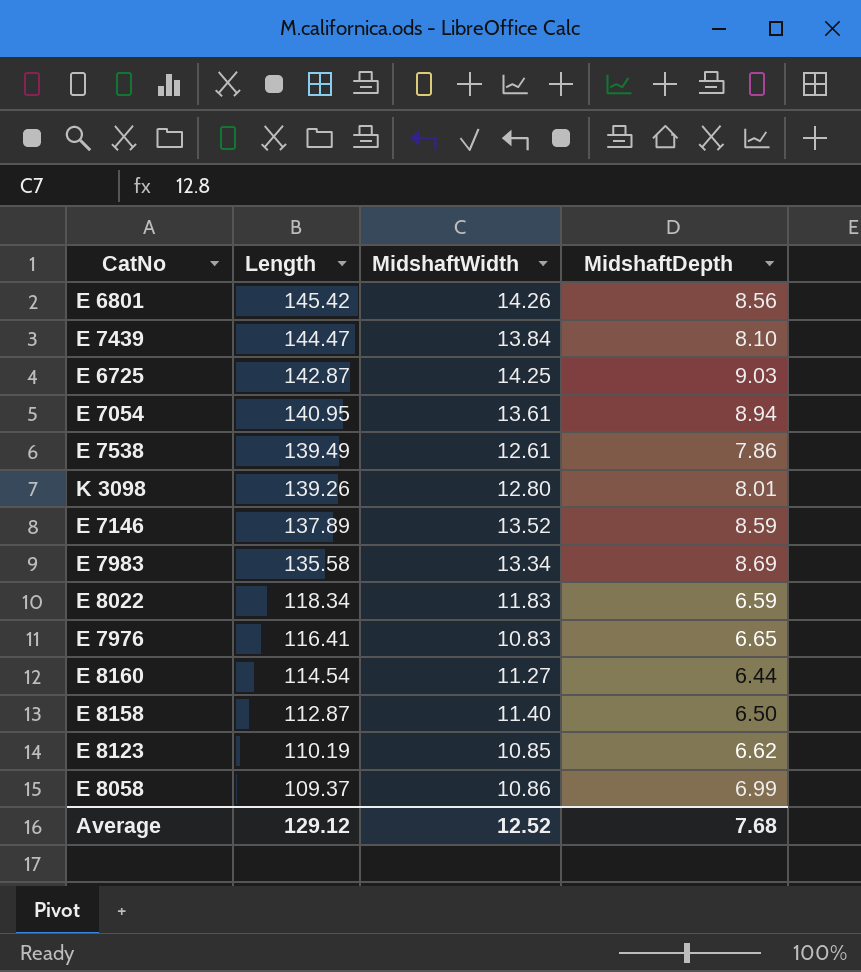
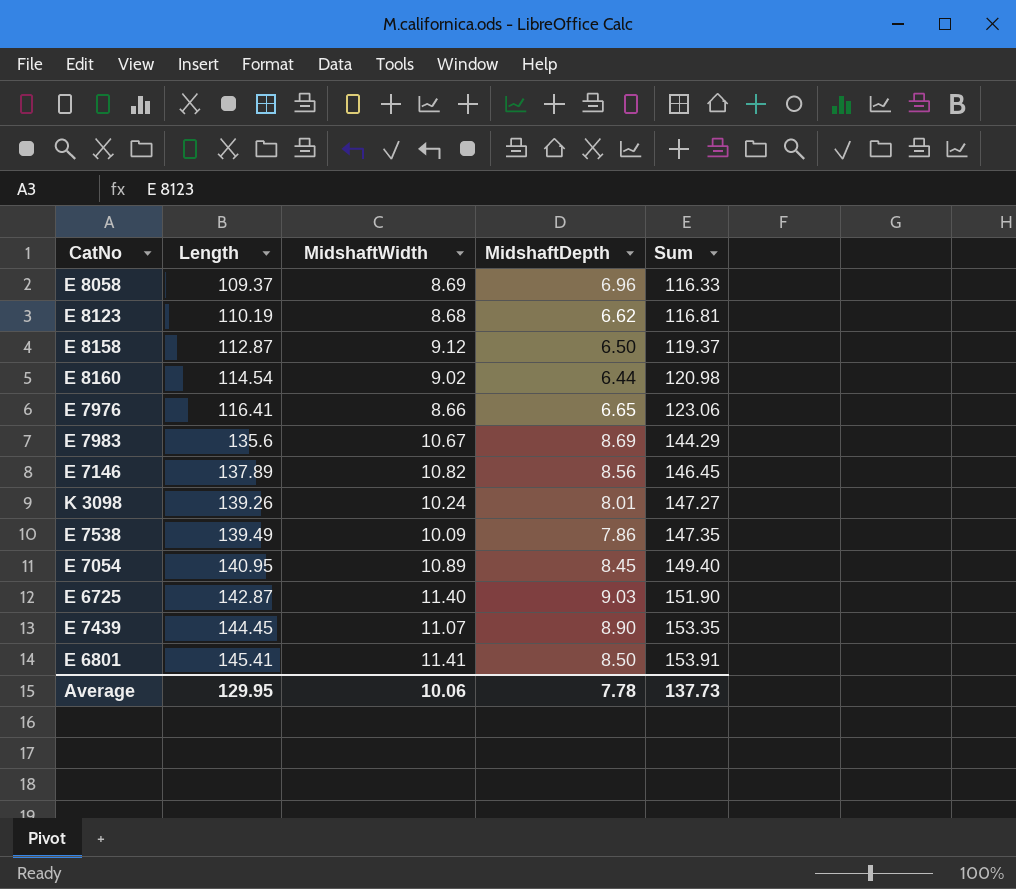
row order: Length descending -> Length ascending
column Sum | formula: none -> [Length] + [MidshaftDepth]
row E 8022: 118.34 | 11.83 | 6.59 -> none
E 8058 | MidshaftWidth: 10.86 -> 8.69
E 8058 | MidshaftDepth: 6.99 -> 6.96
E 8123 | MidshaftWidth: 10.85 -> 8.68
E 8158 | MidshaftWidth: 11.40 -> 9.12
E 8160 | MidshaftWidth: 11.27 -> 9.02
E 7976 | MidshaftWidth: 10.83 -> 8.66
E 7983 | Length: 135.58 -> 135.6
E 7983 | MidshaftWidth: 13.34 -> 10.67
E 7146 | MidshaftWidth: 13.52 -> 10.82
E 7146 | MidshaftDepth: 8.59 -> 8.56
K 3098 | MidshaftWidth: 12.80 -> 10.24
E 7538 | MidshaftWidth: 12.61 -> 10.09
E 7054 | MidshaftWidth: 13.61 -> 10.89
E 7054 | MidshaftDepth: 8.94 -> 8.45
E 6725 | MidshaftWidth: 14.25 -> 11.40
E 7439 | Length: 144.47 -> 144.45
E 7439 | MidshaftWidth: 13.84 -> 11.07
E 7439 | MidshaftDepth: 8.10 -> 8.90
E 6801 | Length: 145.42 -> 145.41
E 6801 | MidshaftWidth: 14.26 -> 11.41
E 6801 | MidshaftDepth: 8.56 -> 8.50
Average | Length: 129.12 -> 129.95
Average | MidshaftWidth: 12.52 -> 10.06
Average | MidshaftDepth: 7.68 -> 7.78

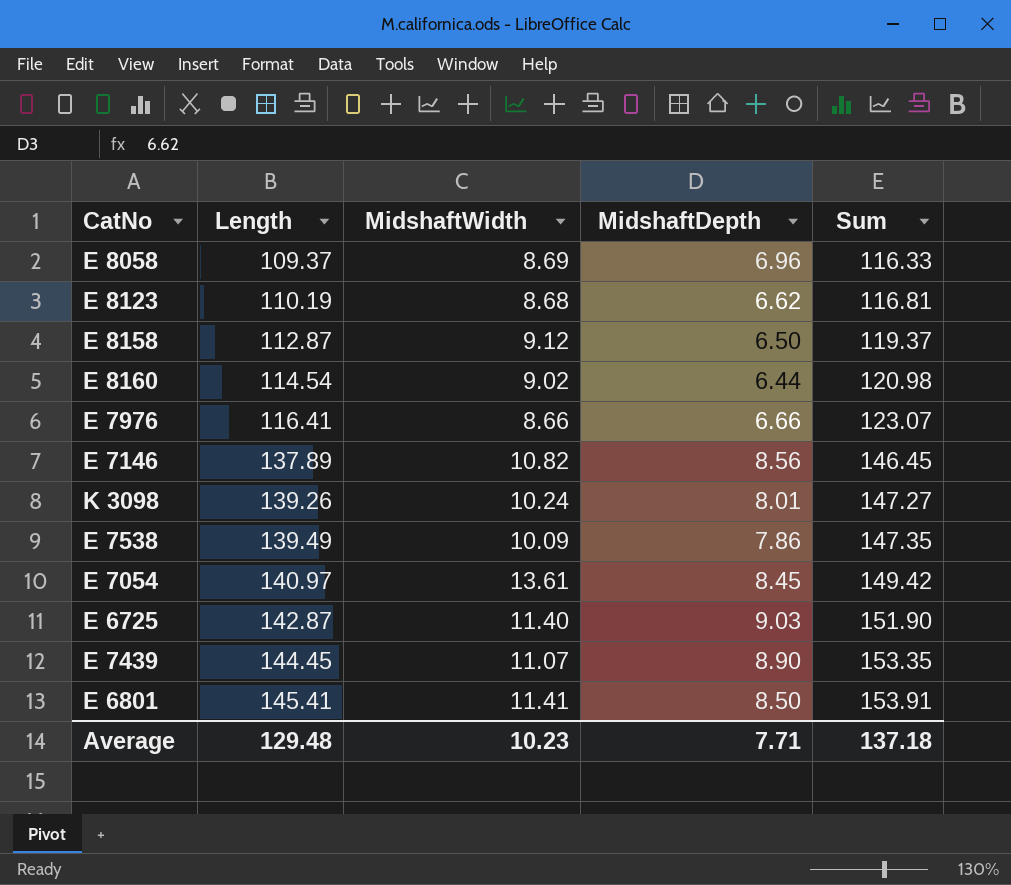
row E 7983: 135.6 | 10.67 | 8.69 | 144.29 -> none
E 7976 | MidshaftDepth: 6.65 -> 6.66
E 7976 | Sum: 123.06 -> 123.07
E 7054 | Length: 140.95 -> 140.97
E 7054 | MidshaftWidth: 10.89 -> 13.61
E 7054 | Sum: 149.40 -> 149.42
Average | Length: 129.95 -> 129.48
Average | MidshaftWidth: 10.06 -> 10.23
Average | MidshaftDepth: 7.78 -> 7.71
Average | Sum: 137.73 -> 137.18

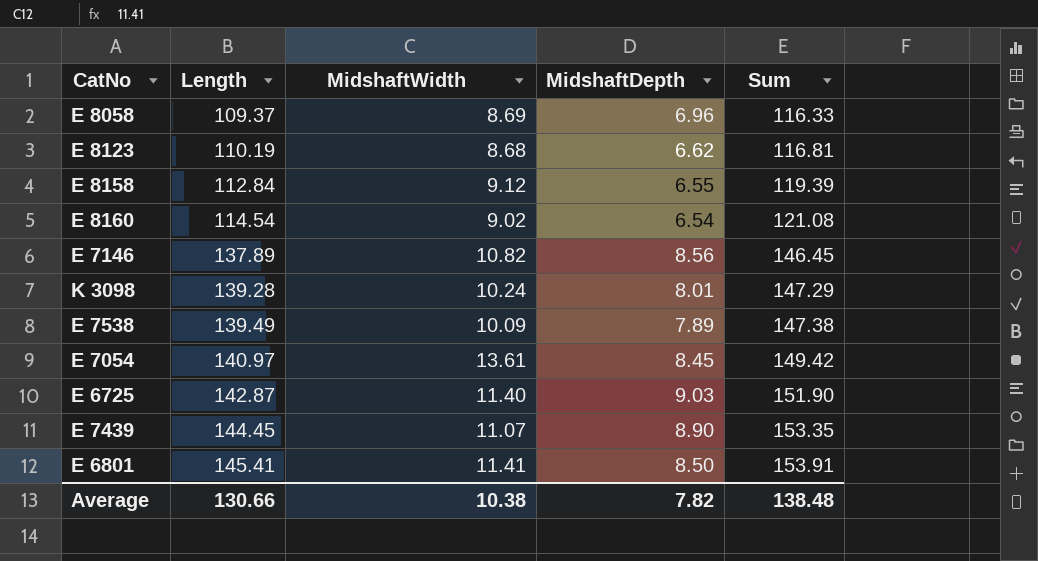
row E 7976: 116.41 | 8.66 | 6.66 | 123.07 -> none
E 8158 | Length: 112.87 -> 112.84
E 8158 | MidshaftDepth: 6.50 -> 6.55
E 8158 | Sum: 119.37 -> 119.39
E 8160 | MidshaftDepth: 6.44 -> 6.54
E 8160 | Sum: 120.98 -> 121.08
K 3098 | Length: 139.26 -> 139.28
K 3098 | Sum: 147.27 -> 147.29
E 7538 | MidshaftDepth: 7.86 -> 7.89
E 7538 | Sum: 147.35 -> 147.38
Average | Length: 129.48 -> 130.66
Average | MidshaftWidth: 10.23 -> 10.38
Average | MidshaftDepth: 7.71 -> 7.82
Average | Sum: 137.18 -> 138.48

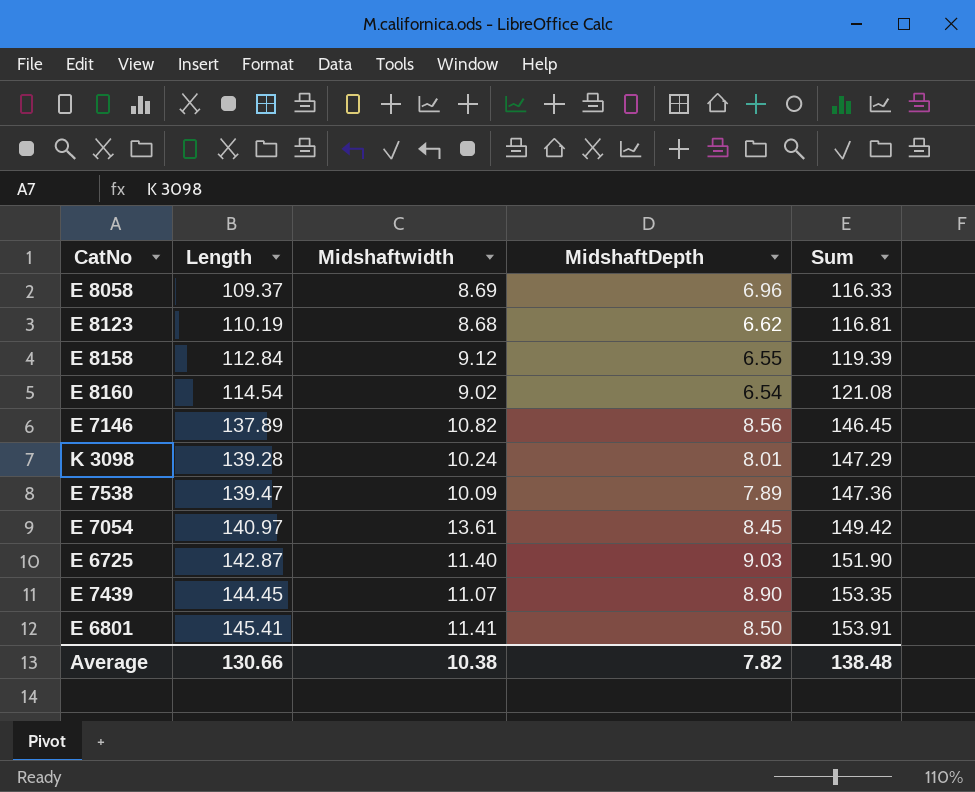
column name: MidshaftWidth -> Midshaftwidth
E 7538 | Length: 139.49 -> 139.47
E 7538 | Sum: 147.38 -> 147.36

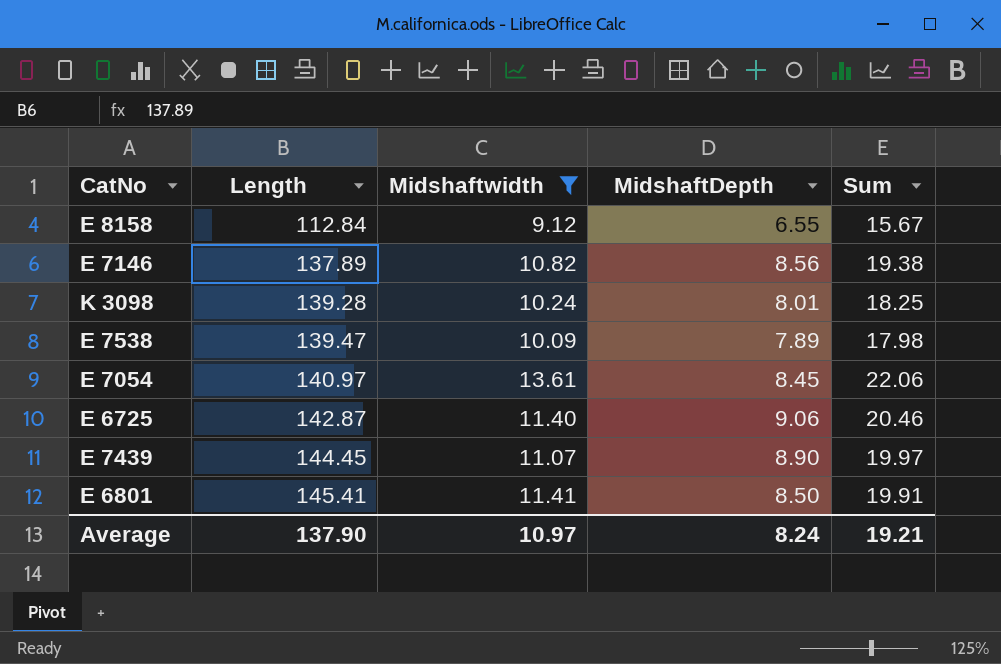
filter: none -> Midshaftwidth >= 9.12
column Sum | formula: [Length] + [MidshaftDepth] -> [Midshaftwidth] + [MidshaftDepth]
E 6725 | MidshaftDepth: 9.03 -> 9.06
Average | Length: 130.66 -> 137.90
Average | Midshaftwidth: 10.38 -> 10.97
Average | MidshaftDepth: 7.82 -> 8.24
Average | Sum: 138.48 -> 19.21

